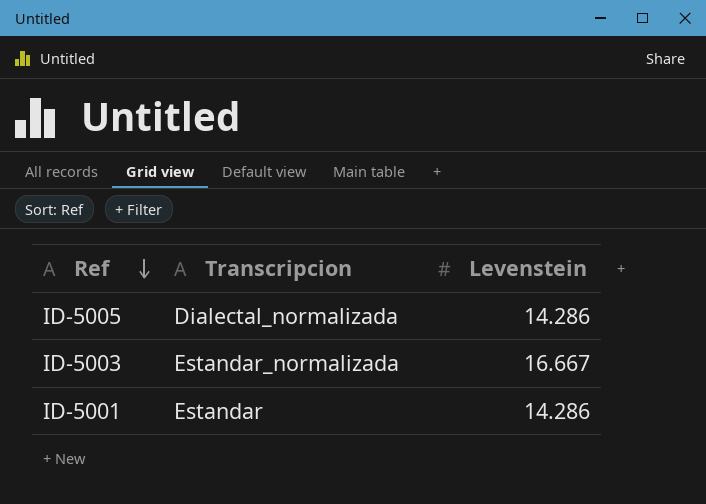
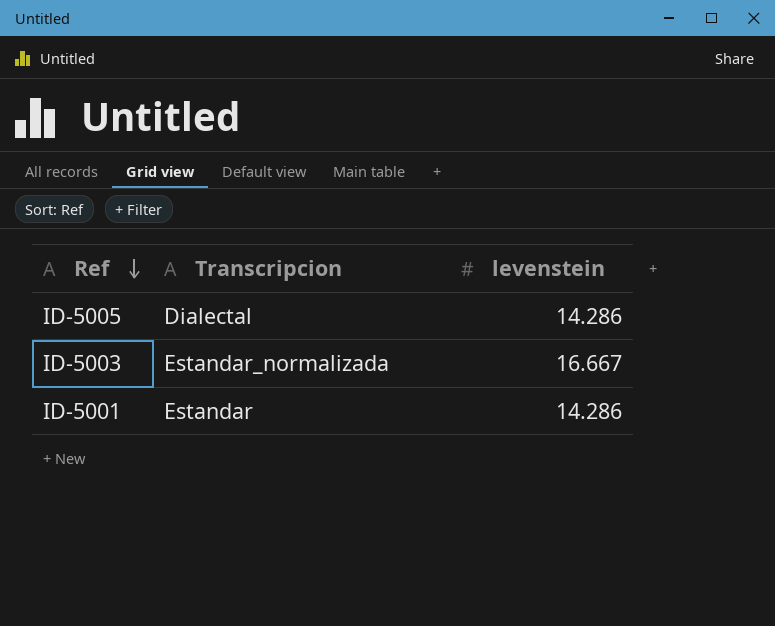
column name: Levenstein -> levenstein
ID-5005 | Transcripcion: Dialectal_normalizada -> Dialectal

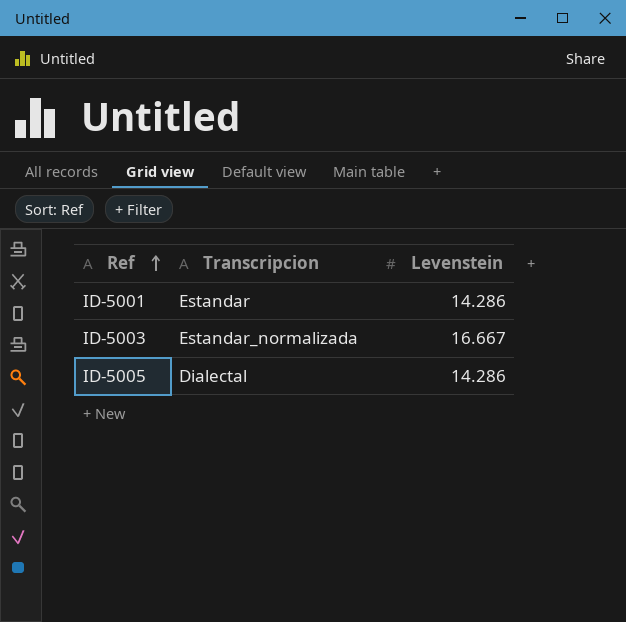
row order: Ref descending -> Ref ascending
column name: levenstein -> Levenstein

